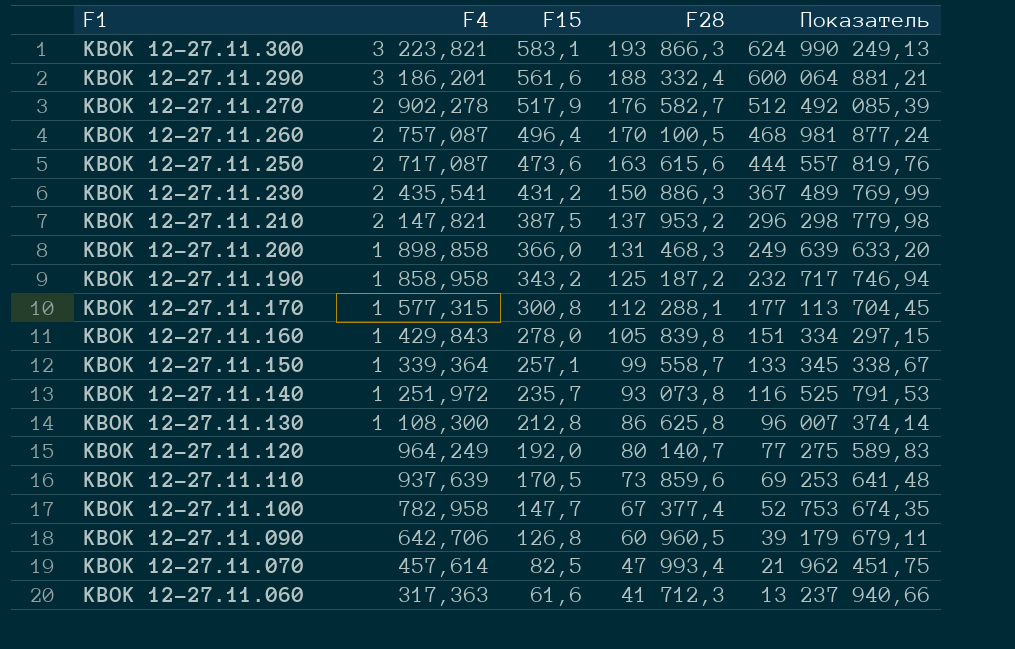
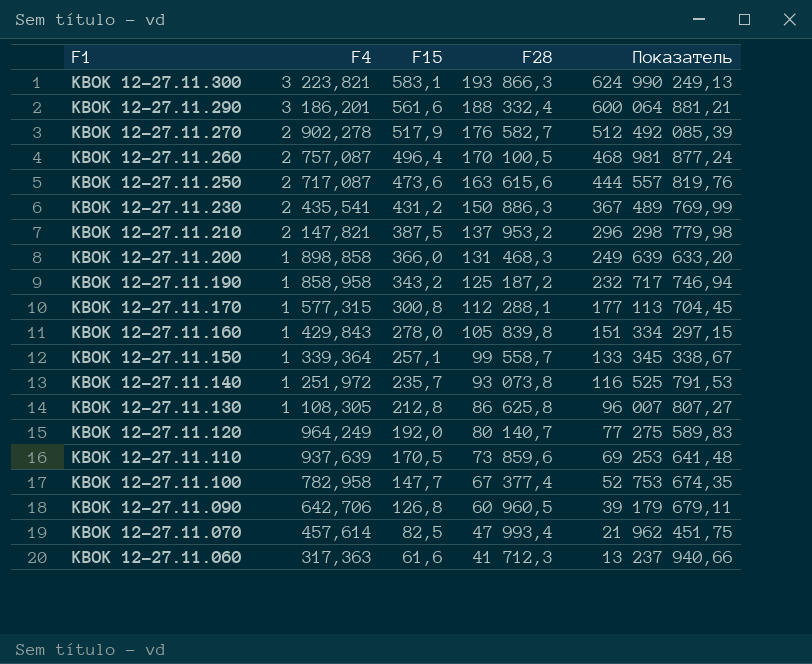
КВОК 12-27.11.130 | F4: 1 108,300 -> 1 108,305
КВОК 12-27.11.130 | Показатель: 96 007 374,14 -> 96 007 807,27

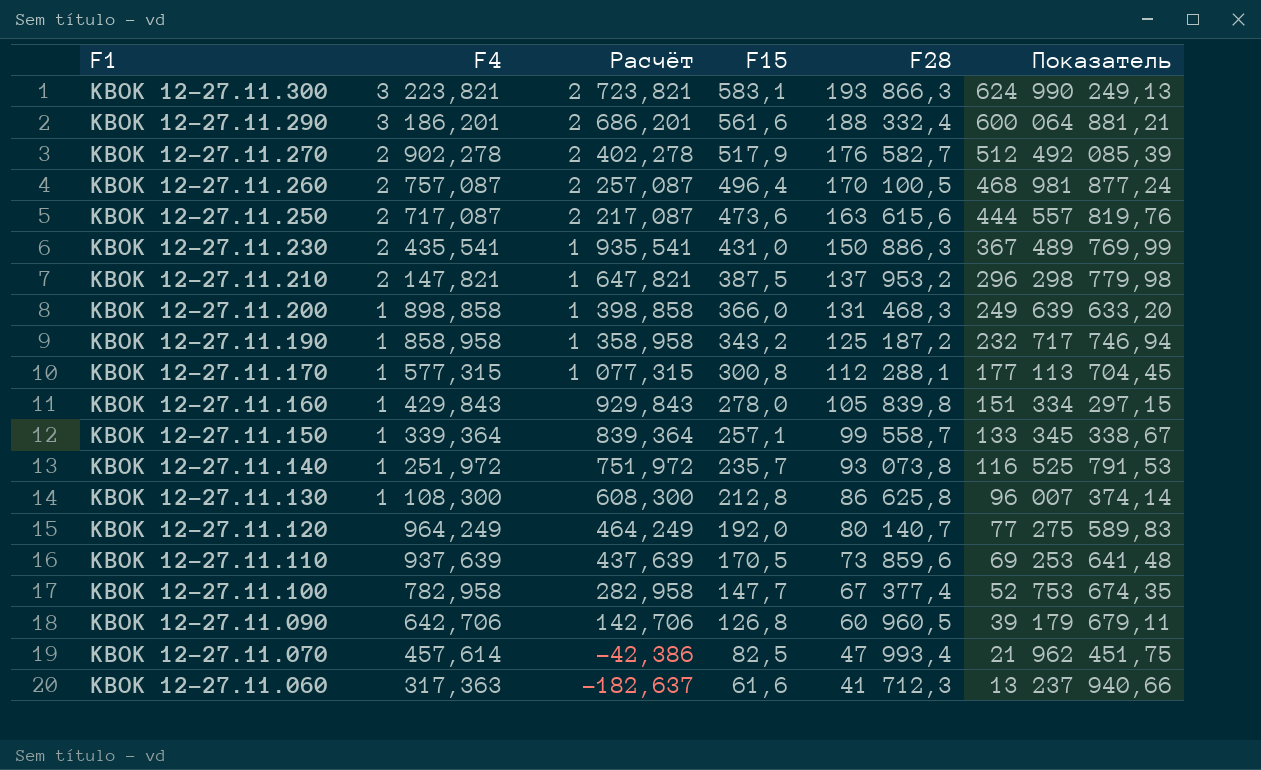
column Расчёт | formula: none -> [F4] - 500
КВОК 12-27.11.230 | F15: 431,2 -> 431,0
КВОК 12-27.11.130 | F4: 1 108,305 -> 1 108,300
КВОК 12-27.11.130 | Показатель: 96 007 807,27 -> 96 007 374,14

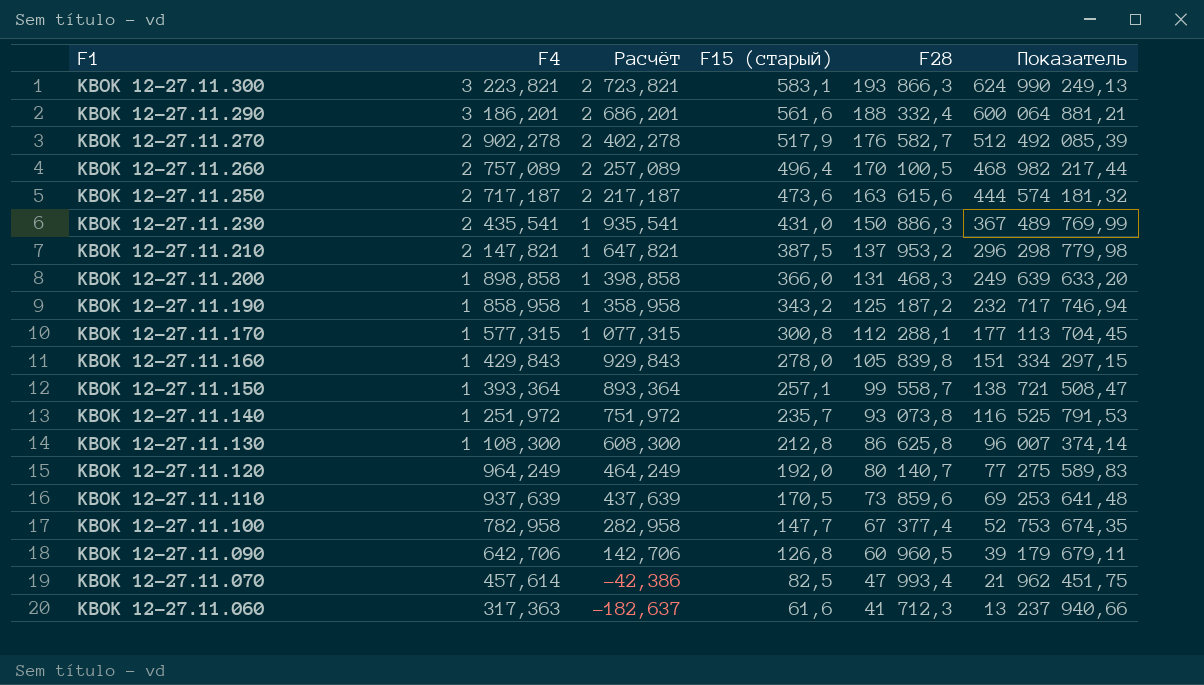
column name: F15 -> F15 (старый)
КВОК 12-27.11.260 | F4: 2 757,087 -> 2 757,089
КВОК 12-27.11.260 | Расчёт: 2 257,087 -> 2 257,089
КВОК 12-27.11.260 | Показатель: 468 981 877,24 -> 468 982 217,44
КВОК 12-27.11.250 | F4: 2 717,087 -> 2 717,187
КВОК 12-27.11.250 | Расчёт: 2 217,087 -> 2 217,187
КВОК 12-27.11.250 | Показатель: 444 557 819,76 -> 444 574 181,32
КВОК 12-27.11.150 | F4: 1 339,364 -> 1 393,364
КВОК 12-27.11.150 | Расчёт: 839,364 -> 893,364
КВОК 12-27.11.150 | Показатель: 133 345 338,67 -> 138 721 508,47

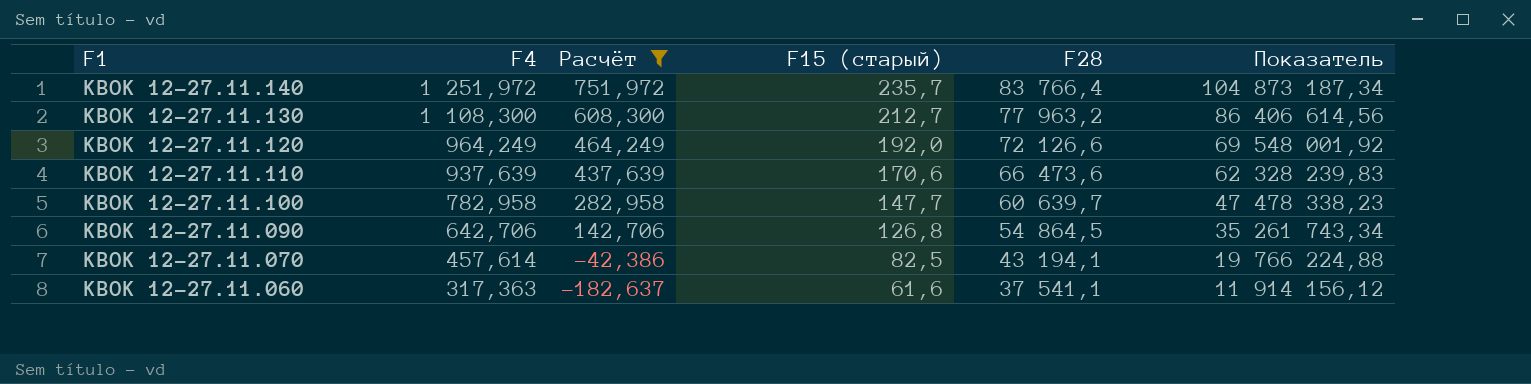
filter: none -> Расчёт <= 751,972
КВОК 12-27.11.140 | F28: 93 073,8 -> 83 766,4
КВОК 12-27.11.140 | Показатель: 116 525 791,53 -> 104 873 187,34
КВОК 12-27.11.130 | F15 (старый): 212,8 -> 212,7
КВОК 12-27.11.130 | F28: 86 625,8 -> 77 963,2
КВОК 12-27.11.130 | Показатель: 96 007 374,14 -> 86 406 614,56
КВОК 12-27.11.120 | F28: 80 140,7 -> 72 126,6
КВОК 12-27.11.120 | Показатель: 77 275 589,83 -> 69 548 001,92
КВОК 12-27.11.110 | F15 (старый): 170,5 -> 170,6
КВОК 12-27.11.110 | F28: 73 859,6 -> 66 473,6
КВОК 12-27.11.110 | Показатель: 69 253 641,48 -> 62 328 239,83
КВОК 12-27.11.100 | F28: 67 377,4 -> 60 639,7
КВОК 12-27.11.100 | Показатель: 52 753 674,35 -> 47 478 338,23
КВОК 12-27.11.090 | F28: 60 960,5 -> 54 864,5
КВОК 12-27.11.090 | Показатель: 39 179 679,11 -> 35 261 743,34
КВОК 12-27.11.070 | F28: 47 993,4 -> 43 194,1
КВОК 12-27.11.070 | Показатель: 21 962 451,75 -> 19 766 224,88
КВОК 12-27.11.060 | F28: 41 712,3 -> 37 541,1
КВОК 12-27.11.060 | Показатель: 13 237 940,66 -> 11 914 156,12

